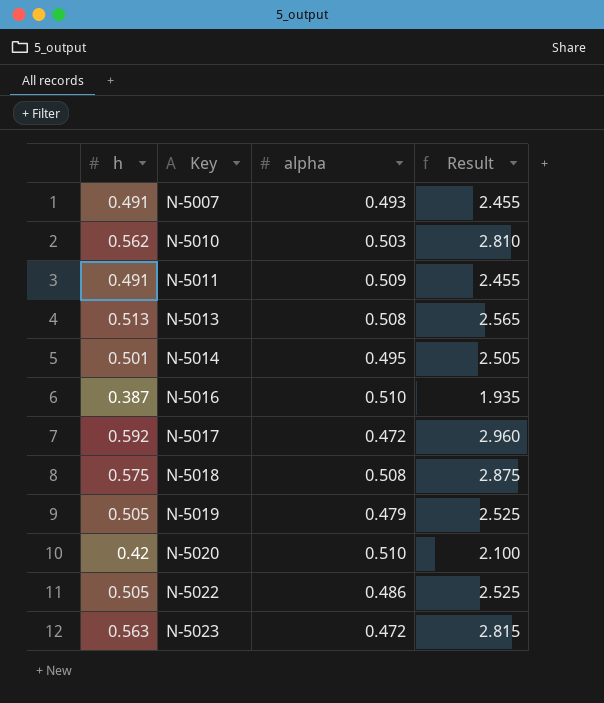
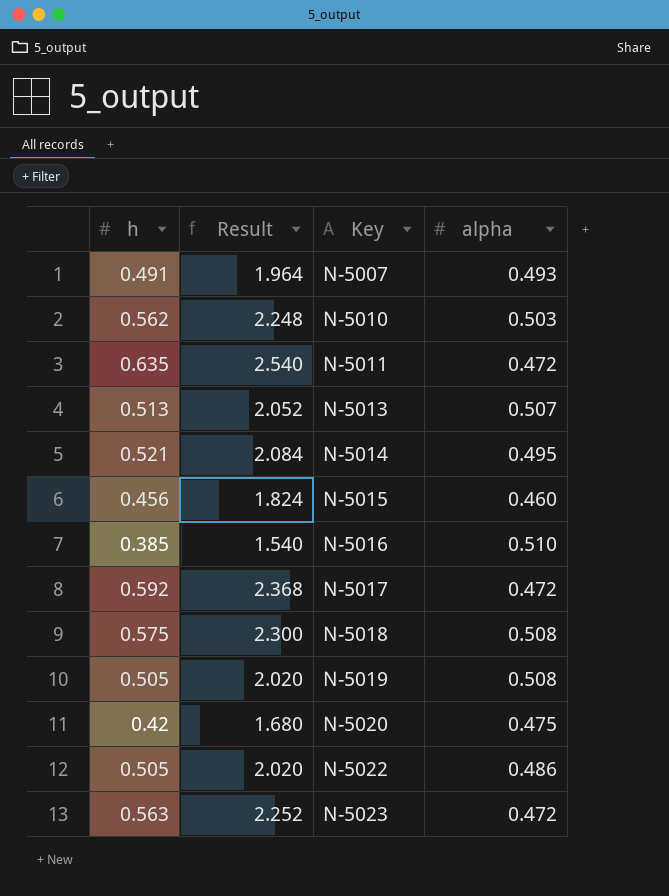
column Result | formula: [h] * 5 -> [h] * 4
column Result | position: 4 -> 2
N-5011 | h: 0.491 -> 0.635
N-5011 | alpha: 0.509 -> 0.472
N-5013 | alpha: 0.508 -> 0.507
N-5014 | h: 0.501 -> 0.521
row N-5015: none -> 0.456 | 1.824 | 0.460
N-5016 | h: 0.387 -> 0.385
N-5019 | alpha: 0.479 -> 0.508
N-5020 | alpha: 0.510 -> 0.475

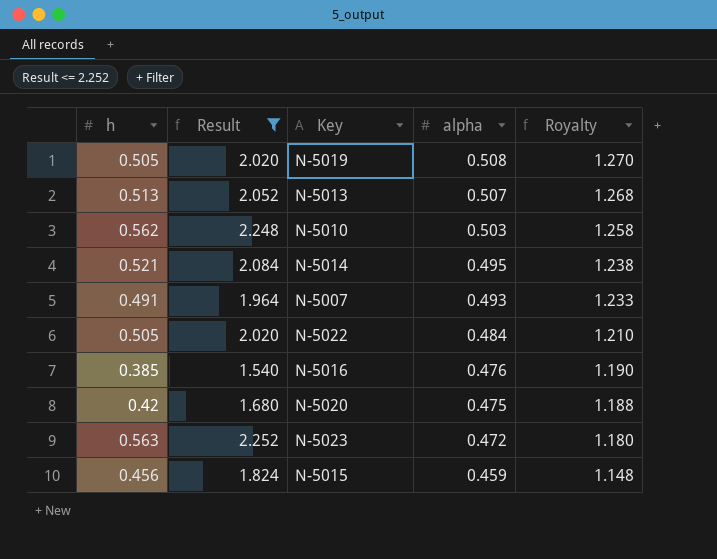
filter: none -> Result <= 2.252
row order: Key ascending -> alpha descending
column Royalty | formula: none -> [alpha] * 2.5
N-5022 | alpha: 0.486 -> 0.484
N-5016 | alpha: 0.510 -> 0.476
N-5015 | alpha: 0.460 -> 0.459

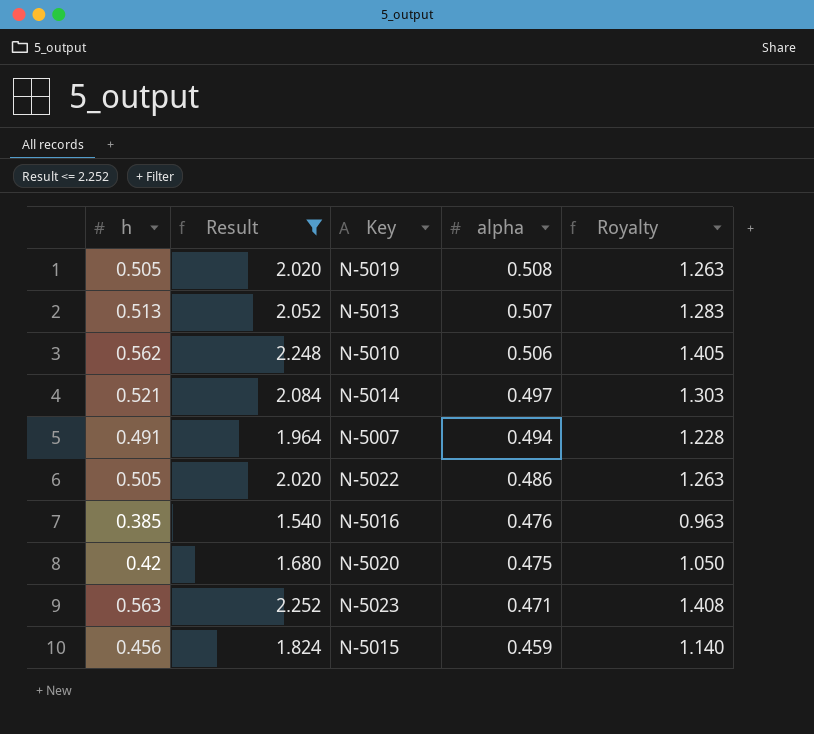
column Royalty | formula: [alpha] * 2.5 -> [h] * 2.5
N-5010 | alpha: 0.503 -> 0.506
N-5014 | alpha: 0.495 -> 0.497
N-5007 | alpha: 0.493 -> 0.494
N-5022 | alpha: 0.484 -> 0.486
N-5023 | alpha: 0.472 -> 0.471

